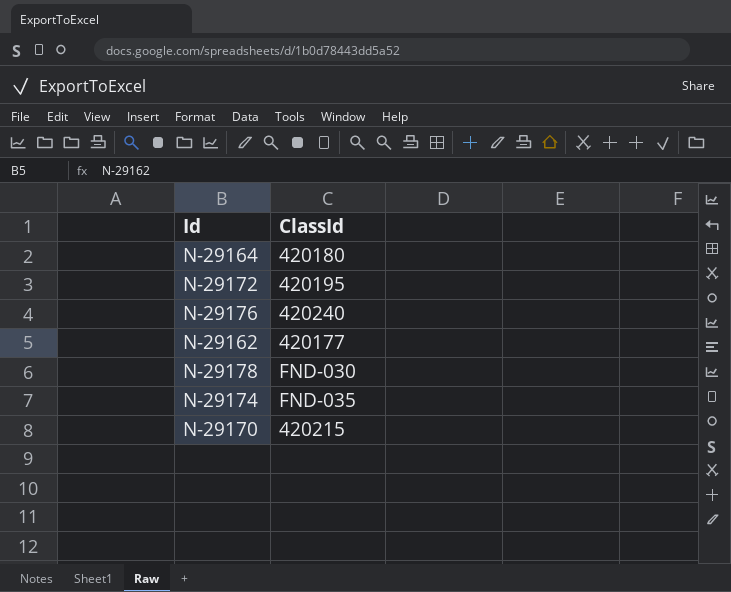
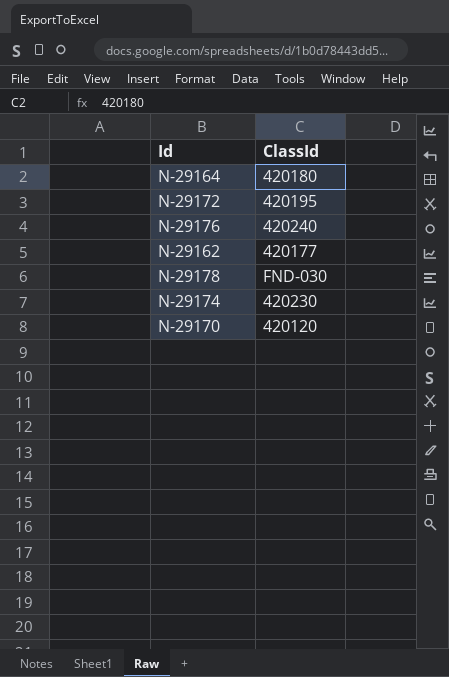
N-29174 | ClassId: FND-035 -> 420230
N-29170 | ClassId: 420215 -> 420120

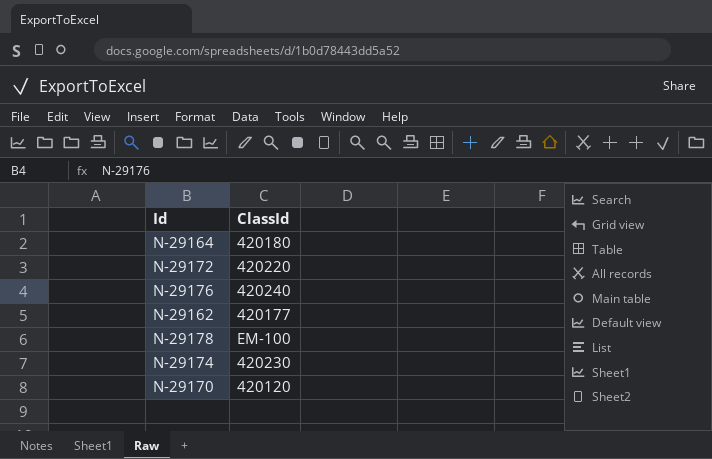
N-29172 | ClassId: 420195 -> 420220
N-29178 | ClassId: FND-030 -> EM-100

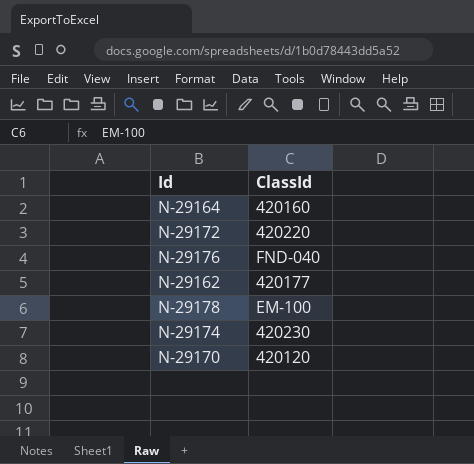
N-29164 | ClassId: 420180 -> 420160
N-29176 | ClassId: 420240 -> FND-040

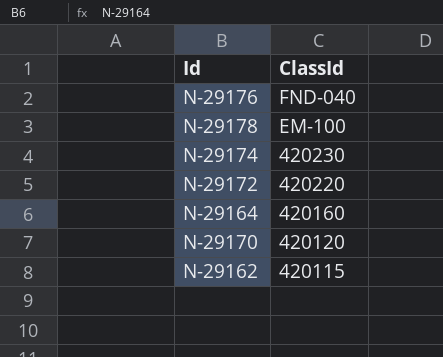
row order: none -> ClassId descending
N-29162 | ClassId: 420177 -> 420115

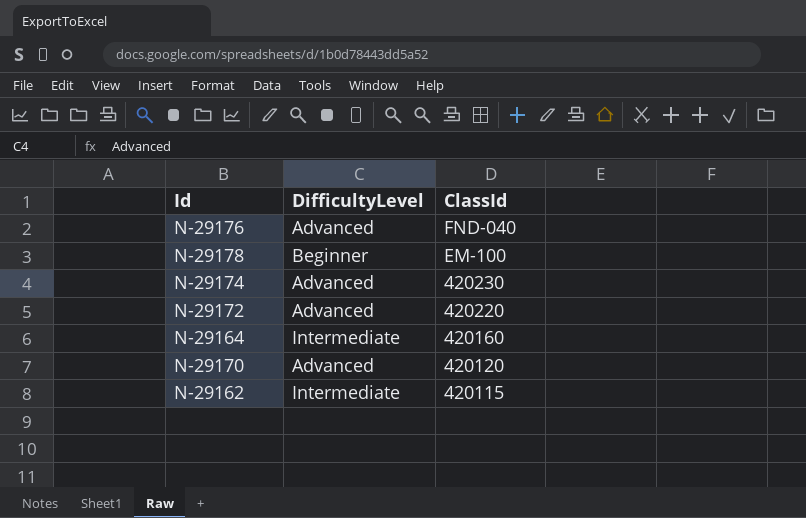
column DifficultyLevel | position: none -> 2

